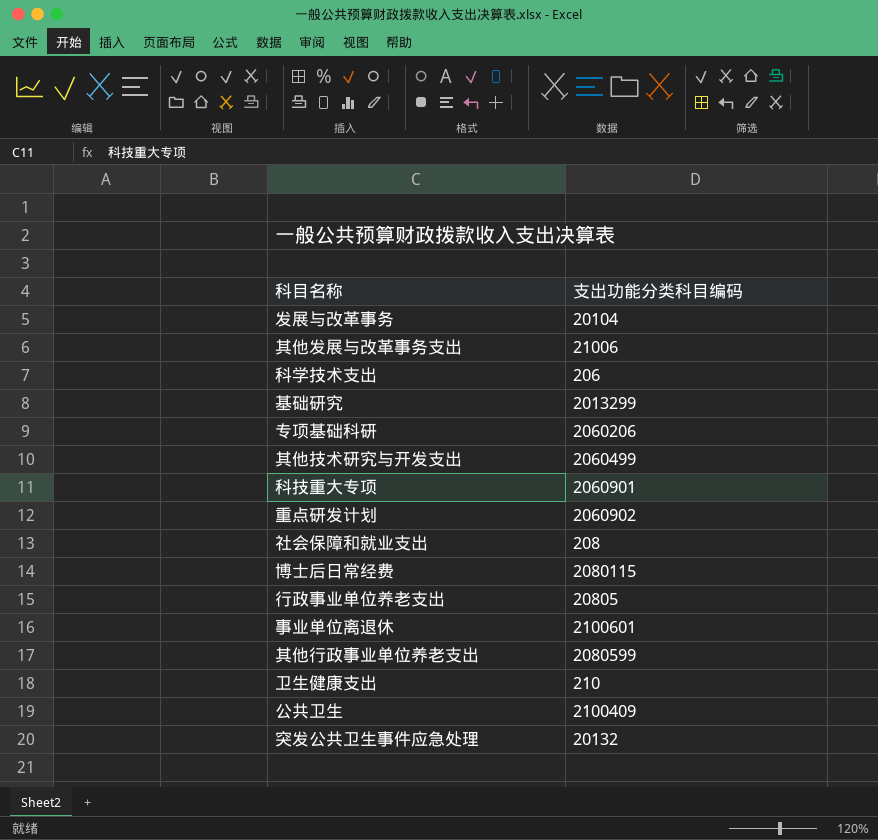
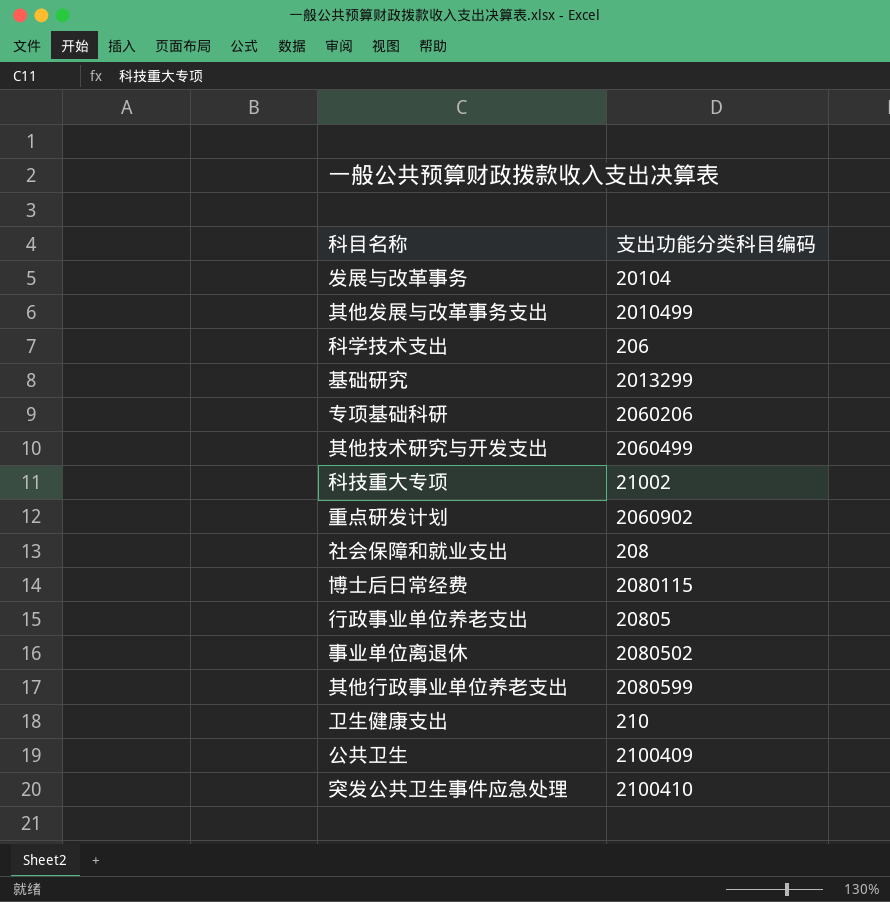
其他发展与改革事务支出 | 支出功能分类科目编码: 21006 -> 2010499
科技重大专项 | 支出功能分类科目编码: 2060901 -> 21002
事业单位离退休 | 支出功能分类科目编码: 2100601 -> 2080502
突发公共卫生事件应急处理 | 支出功能分类科目编码: 20132 -> 2100410

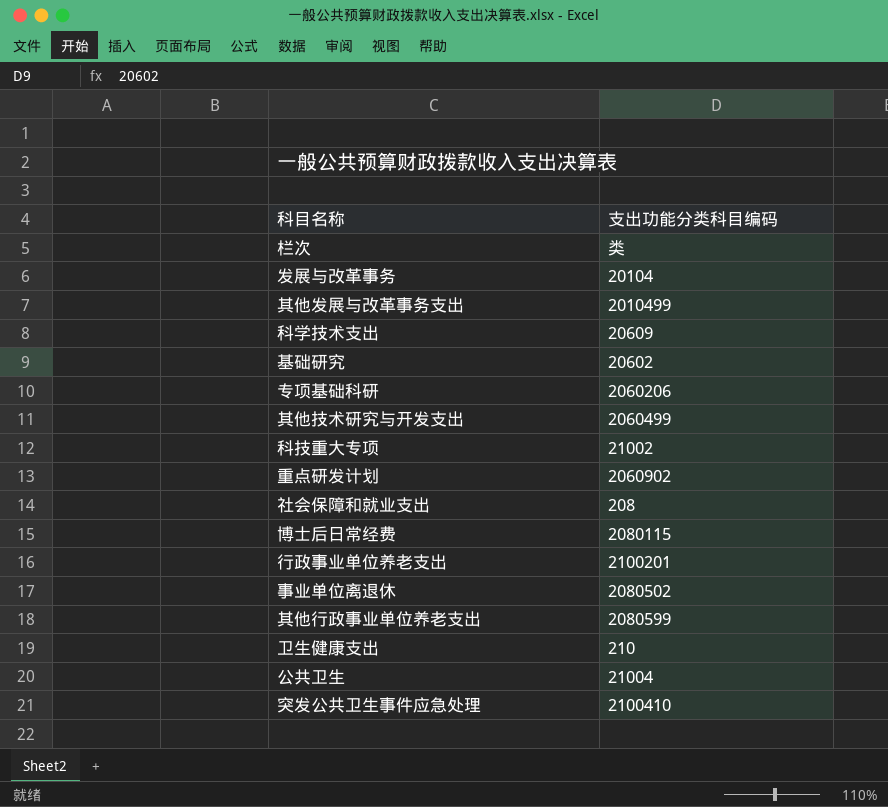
row 栏次: none -> 类
科学技术支出 | 支出功能分类科目编码: 206 -> 20609
基础研究 | 支出功能分类科目编码: 2013299 -> 20602
行政事业单位养老支出 | 支出功能分类科目编码: 20805 -> 2100201
公共卫生 | 支出功能分类科目编码: 2100409 -> 21004

